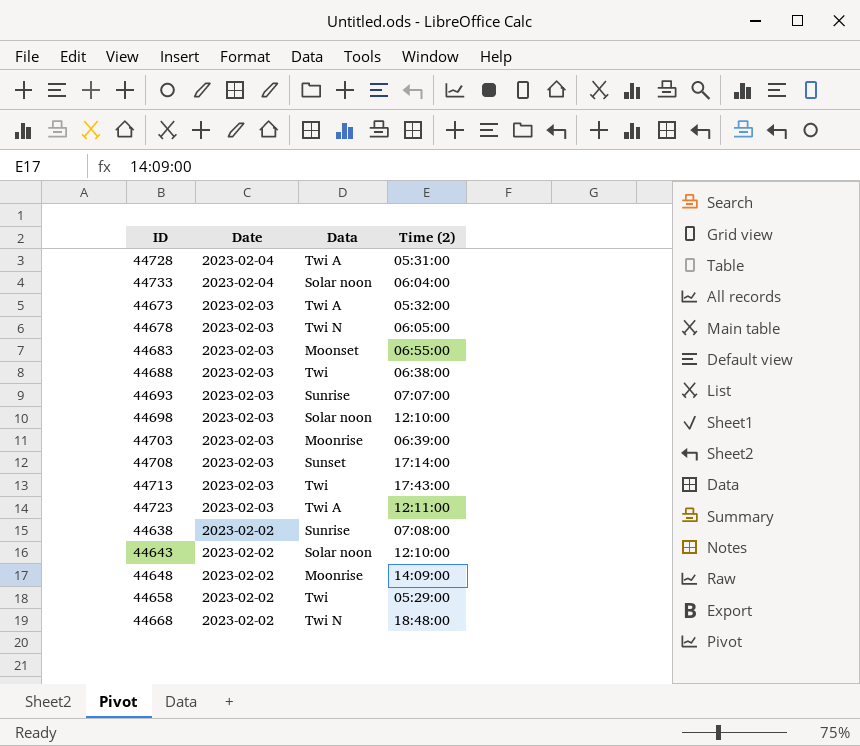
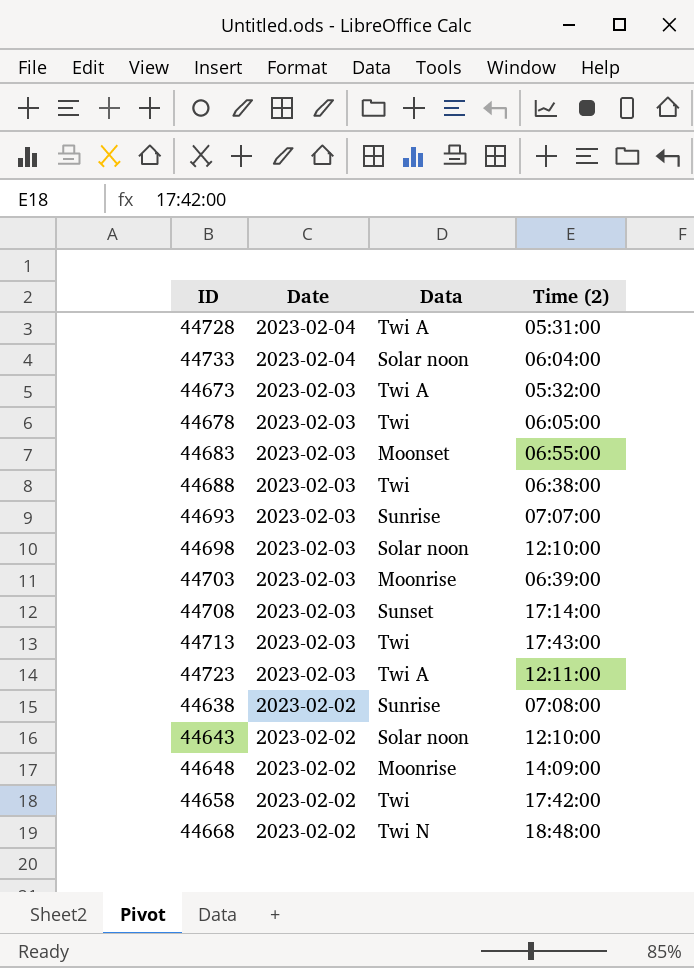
44678 | Data: Twi N -> Twi
44658 | Time (2): 05:29:00 -> 17:42:00

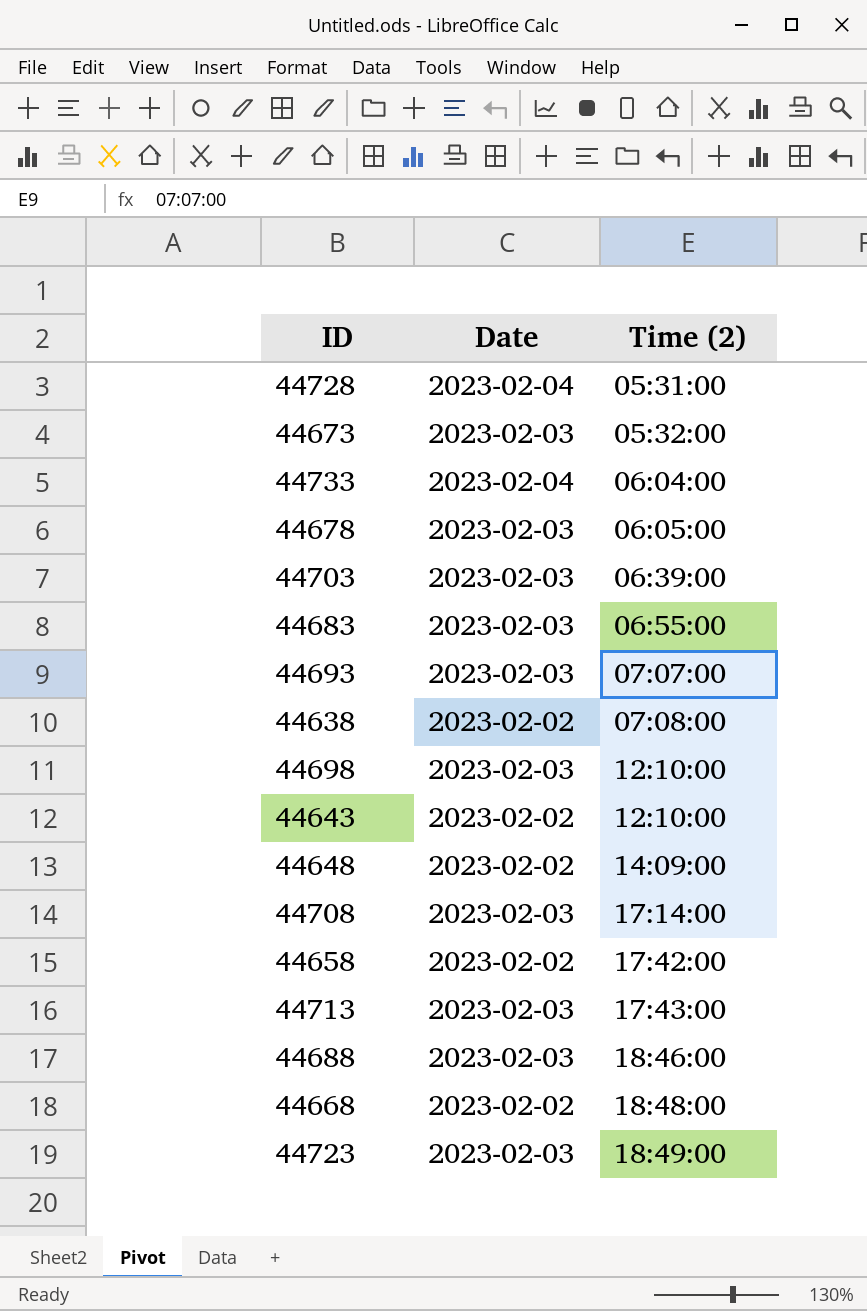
row order: Date descending -> Time (2) ascending
column Data | position: 3 -> none
44688 | Time (2): 06:38:00 -> 18:46:00
44723 | Time (2): 12:11:00 -> 18:49:00

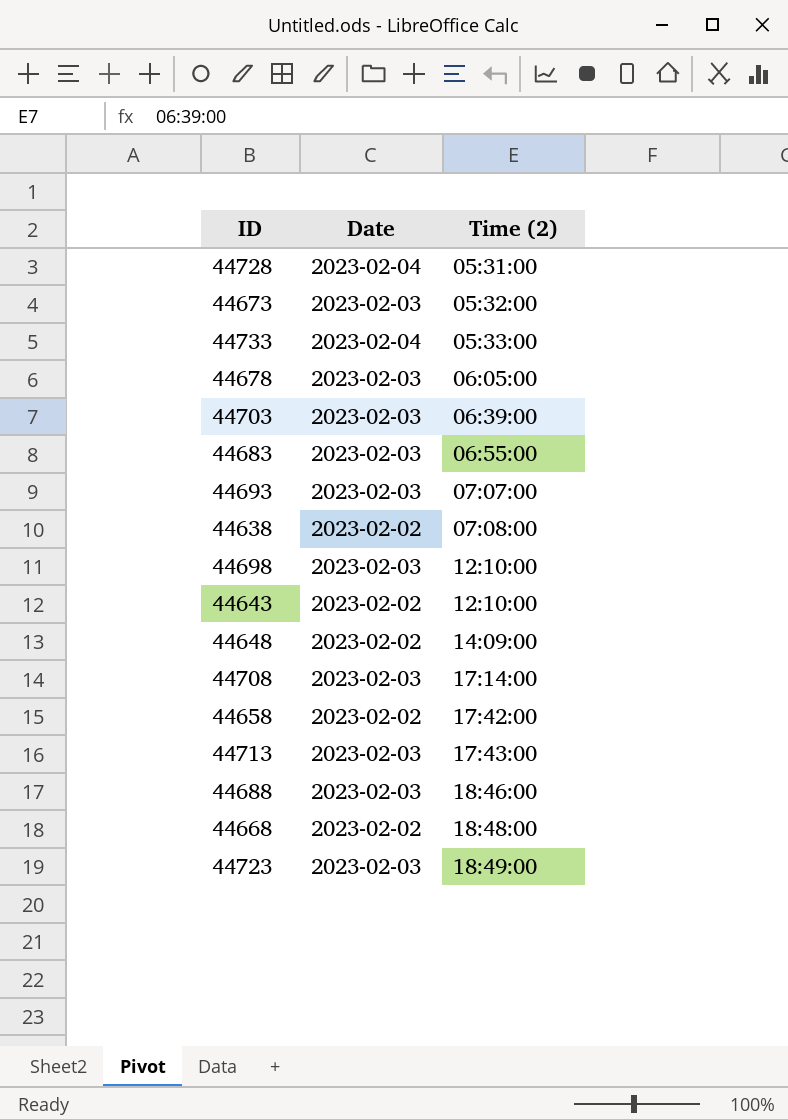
44733 | Time (2): 06:04:00 -> 05:33:00

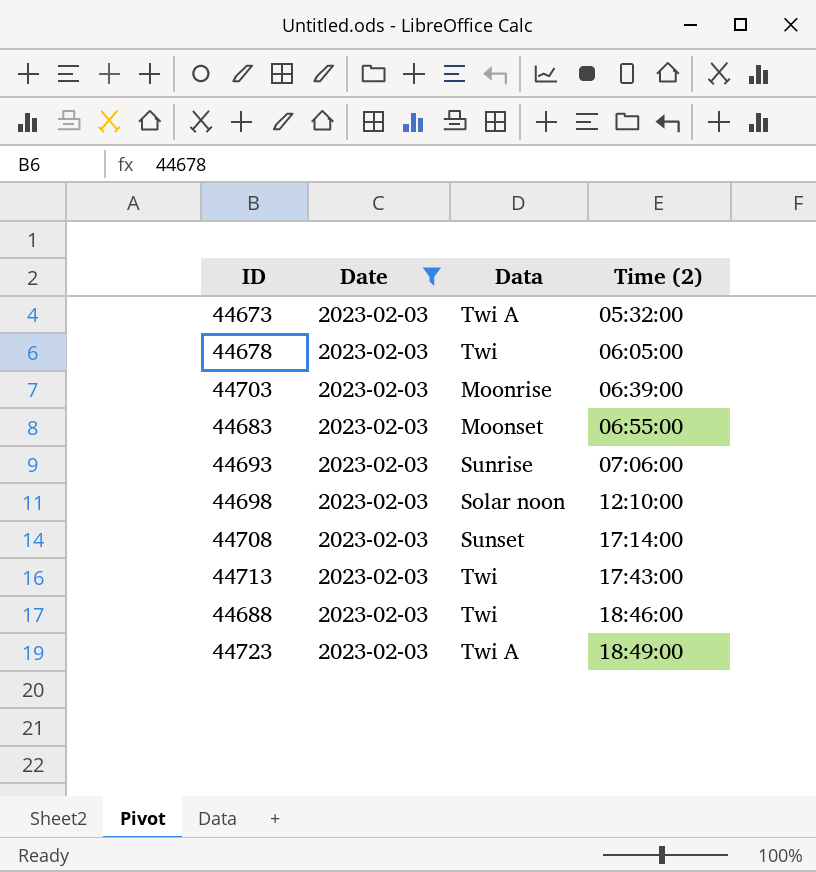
filter: none -> Date = 2023-02-03
column Data | position: none -> 3
44693 | Time (2): 07:07:00 -> 07:06:00

